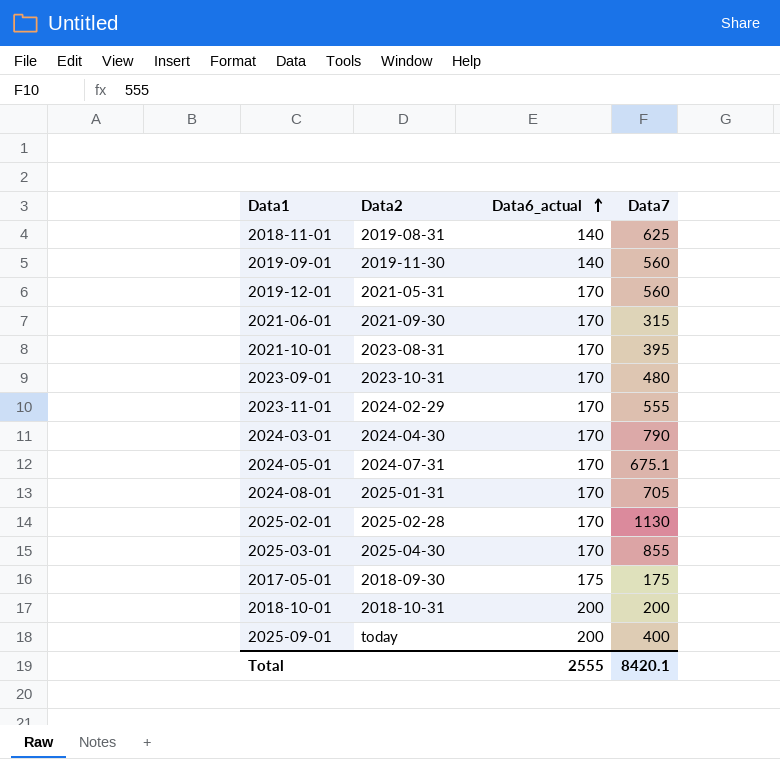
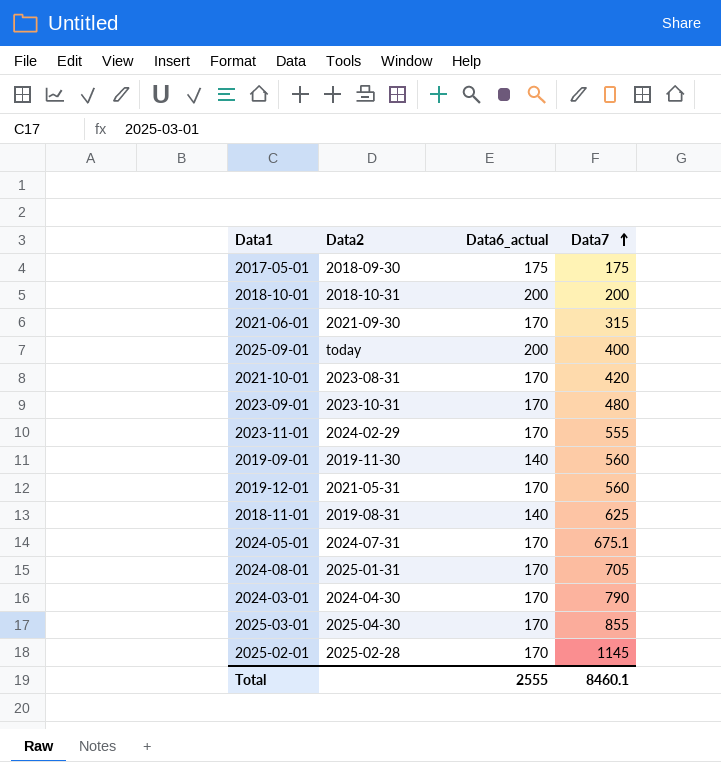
row order: Data6_actual ascending -> Data7 ascending
2021-10-01 | Data7: 395 -> 420
2025-02-01 | Data7: 1130 -> 1145
Total | Data7: 8420.1 -> 8460.1

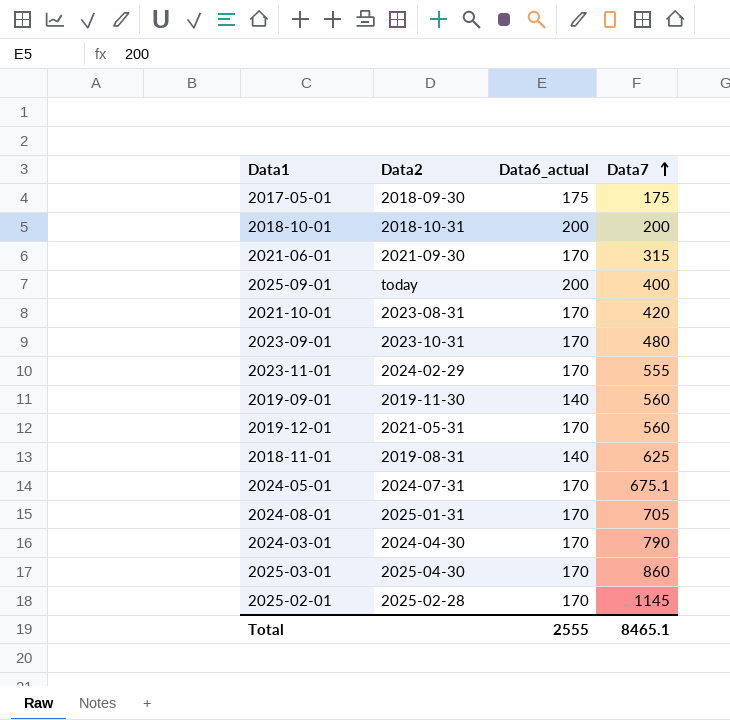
2025-03-01 | Data7: 855 -> 860
Total | Data7: 8460.1 -> 8465.1

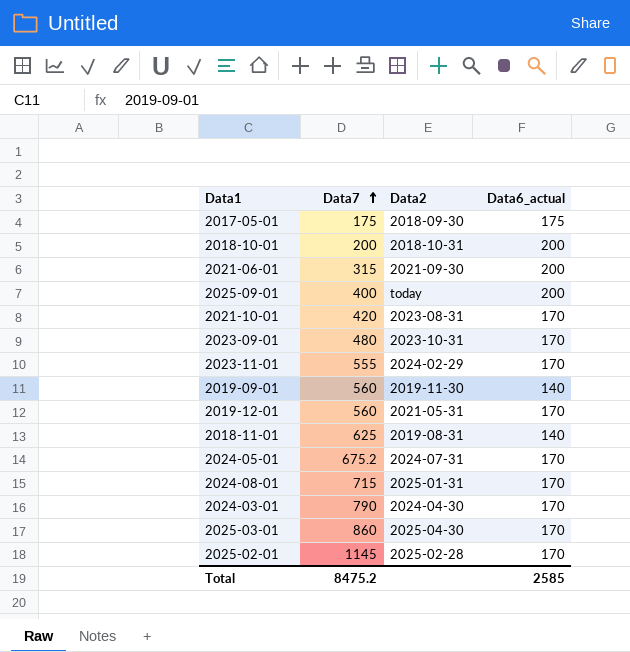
column Data7 | position: 4 -> 2
2021-06-01 | Data6_actual: 170 -> 200
2024-05-01 | Data7: 675.1 -> 675.2
2024-08-01 | Data7: 705 -> 715
Total | Data7: 8465.1 -> 8475.2
Total | Data6_actual: 2555 -> 2585

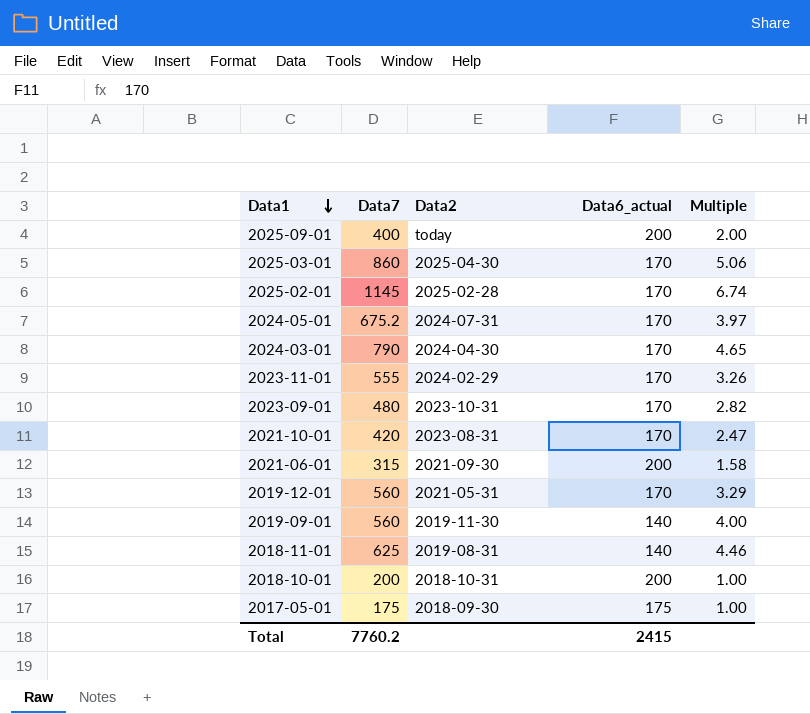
row order: Data7 ascending -> Data1 descending
column Multiple | formula: none -> [Data7] / [Data6_actual]
row 2024-08-01: 715 | 2025-01-31 | 170 -> none
Total | Data7: 8475.2 -> 7760.2
Total | Data6_actual: 2585 -> 2415

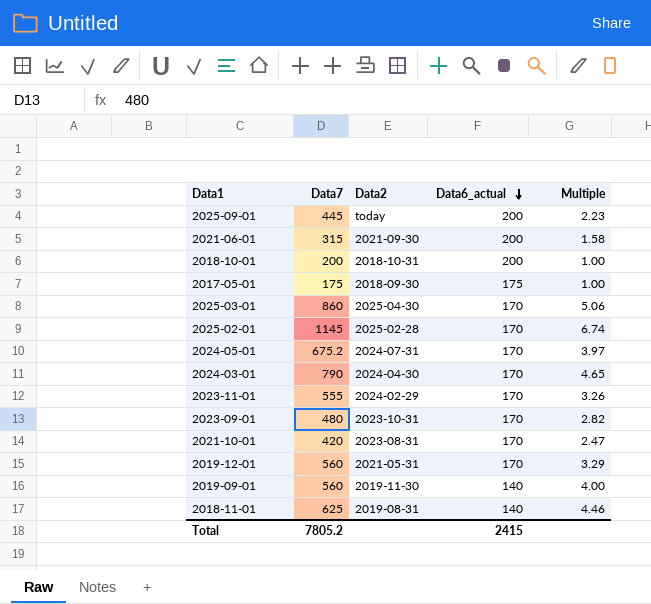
row order: Data1 descending -> Data6_actual descending
2025-09-01 | Data7: 400 -> 445
2025-09-01 | Multiple: 2.00 -> 2.23
Total | Data7: 7760.2 -> 7805.2

